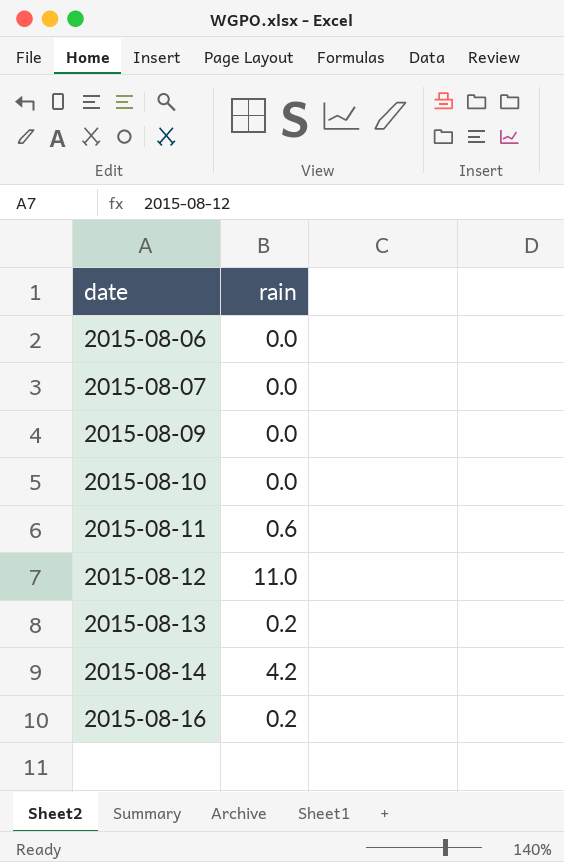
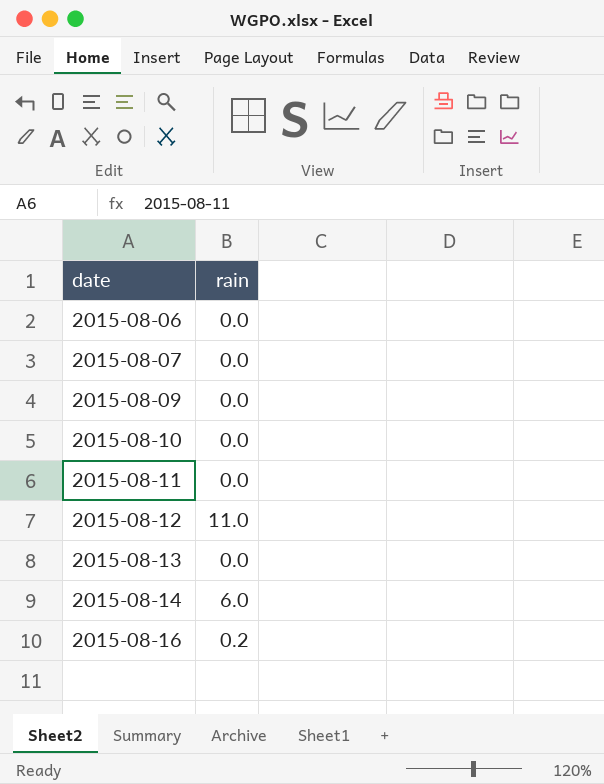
2015-08-11 | rain: 0.6 -> 0.0
2015-08-13 | rain: 0.2 -> 0.0
2015-08-14 | rain: 4.2 -> 6.0

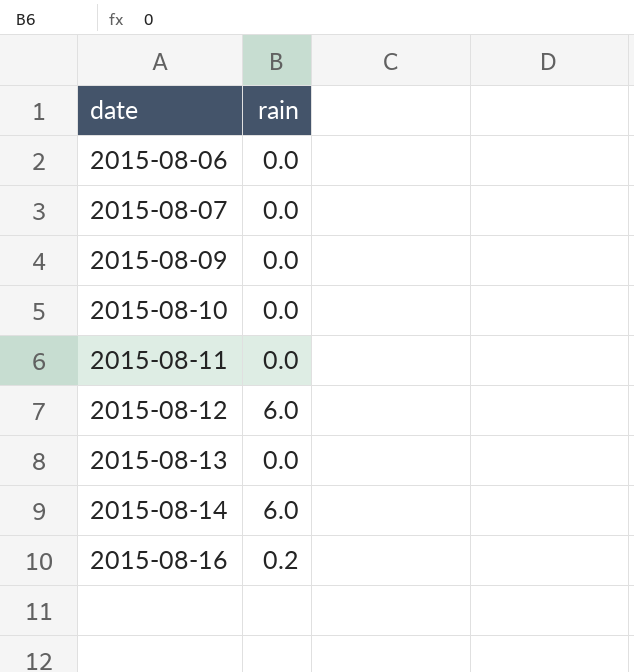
2015-08-12 | rain: 11.0 -> 6.0

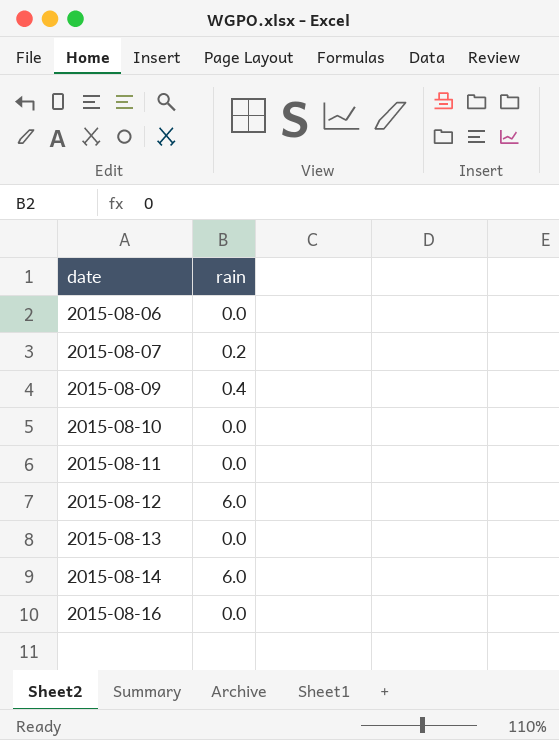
2015-08-07 | rain: 0.0 -> 0.2
2015-08-09 | rain: 0.0 -> 0.4
2015-08-16 | rain: 0.2 -> 0.0

